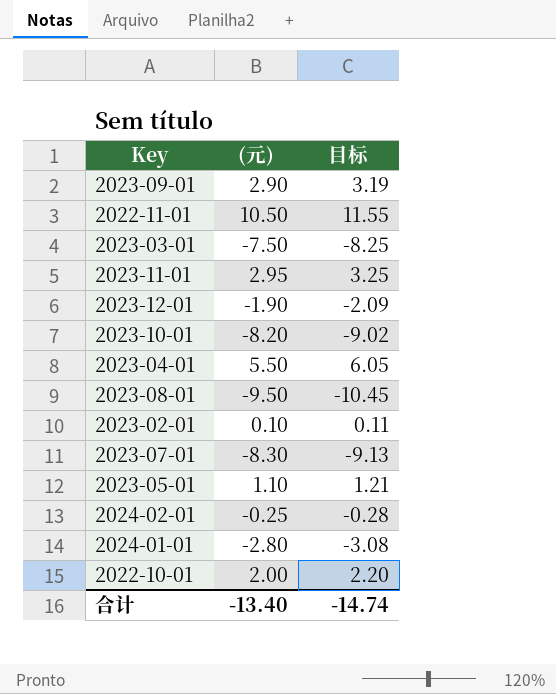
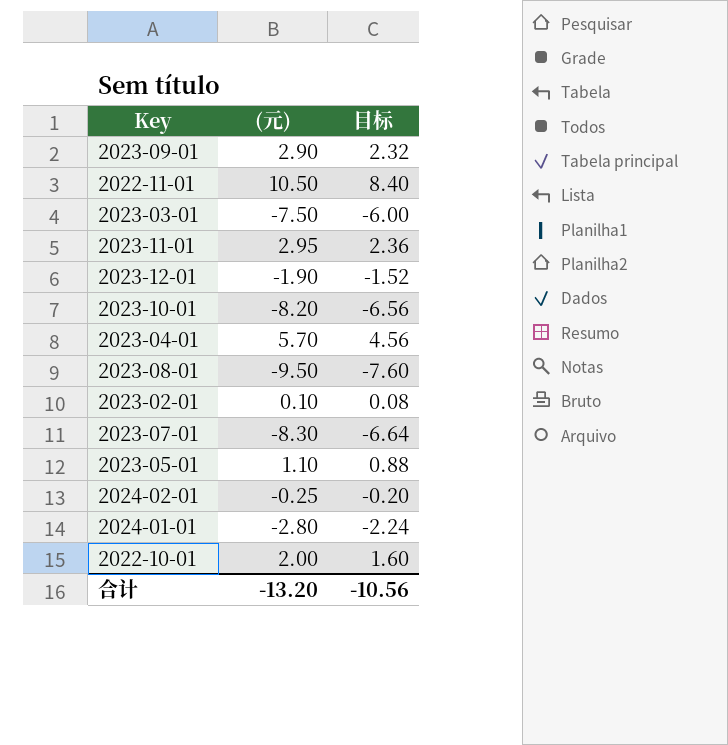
column 目标 | formula: [(元)] * 1.1 -> [(元)] * 0.8
2023-04-01 | (元): 5.50 -> 5.70
合计 | (元): -13.40 -> -13.20
合计 | 目标: -14.74 -> -10.56

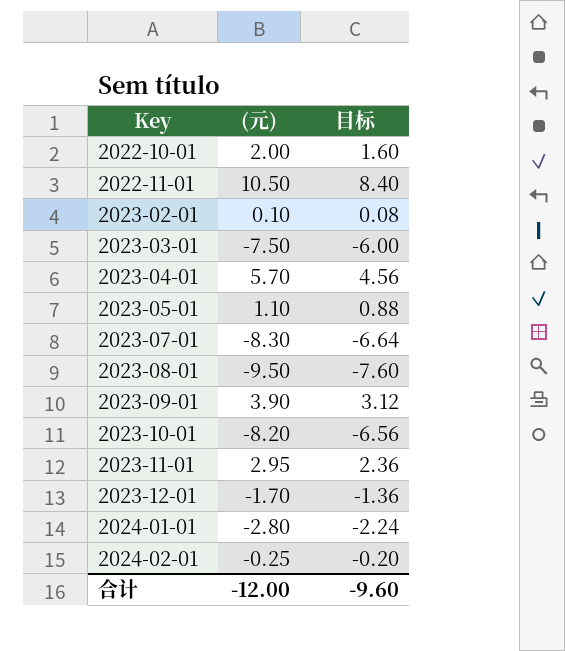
row order: none -> Key ascending
2023-09-01 | (元): 2.90 -> 3.90
2023-09-01 | 目标: 2.32 -> 3.12
2023-12-01 | (元): -1.90 -> -1.70
2023-12-01 | 目标: -1.52 -> -1.36
合计 | (元): -13.20 -> -12.00
合计 | 目标: -10.56 -> -9.60

